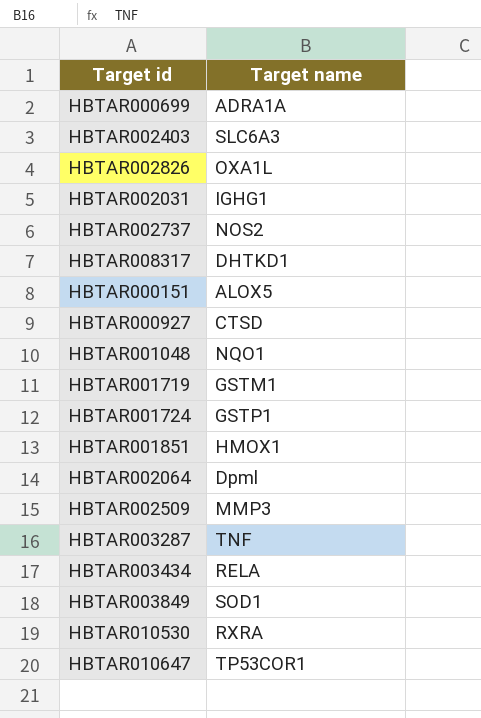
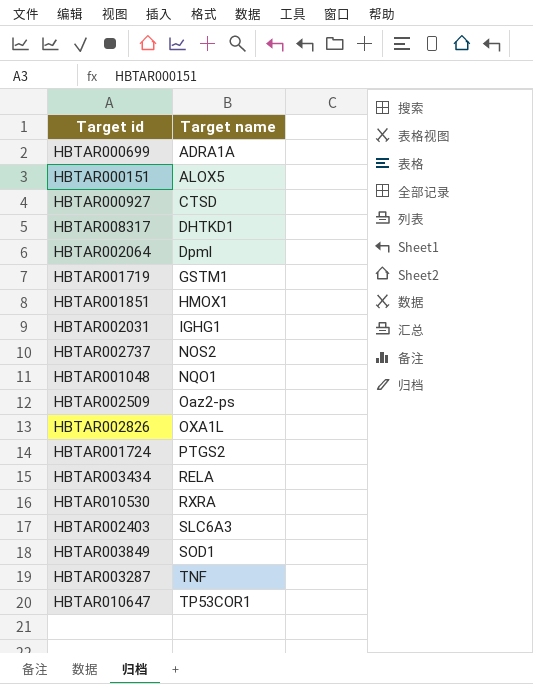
row order: none -> Target name ascending
HBTAR002509 | Target name: MMP3 -> Oaz2-ps
HBTAR001724 | Target name: GSTP1 -> PTGS2

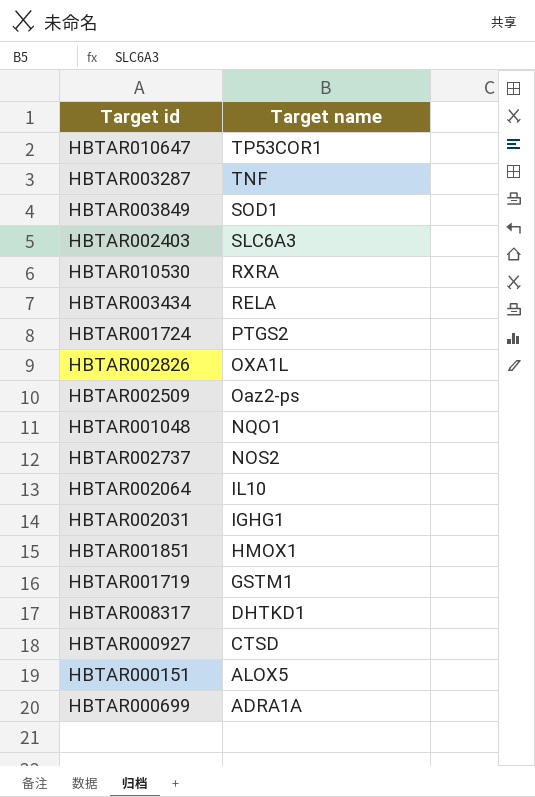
row order: Target name ascending -> Target name descending
HBTAR002064 | Target name: Dpml -> IL10

